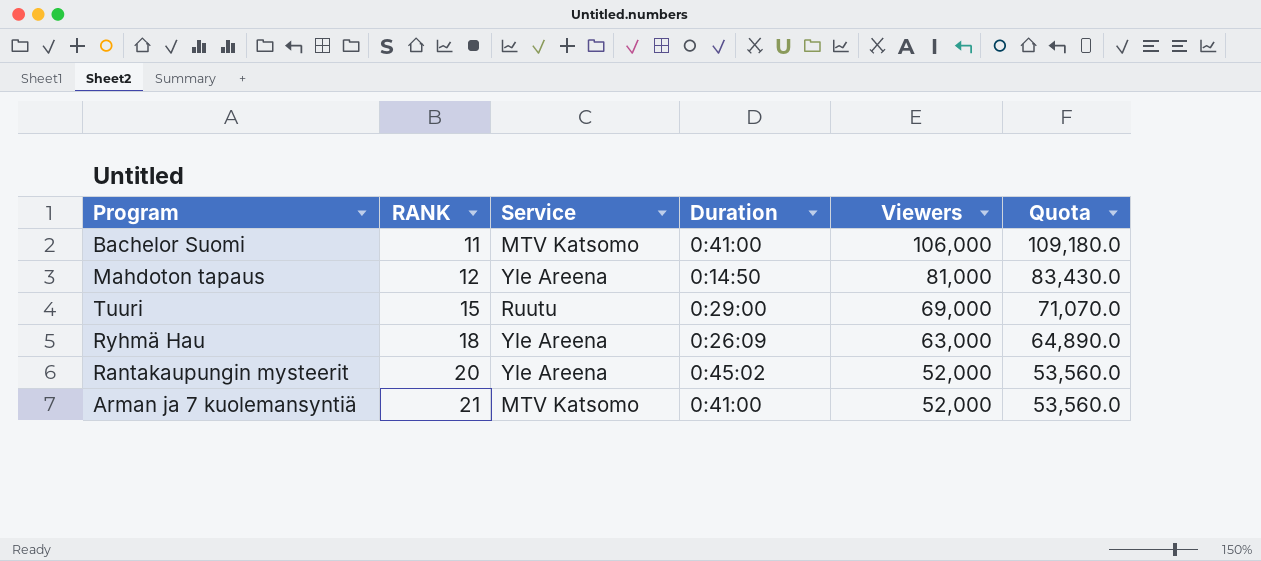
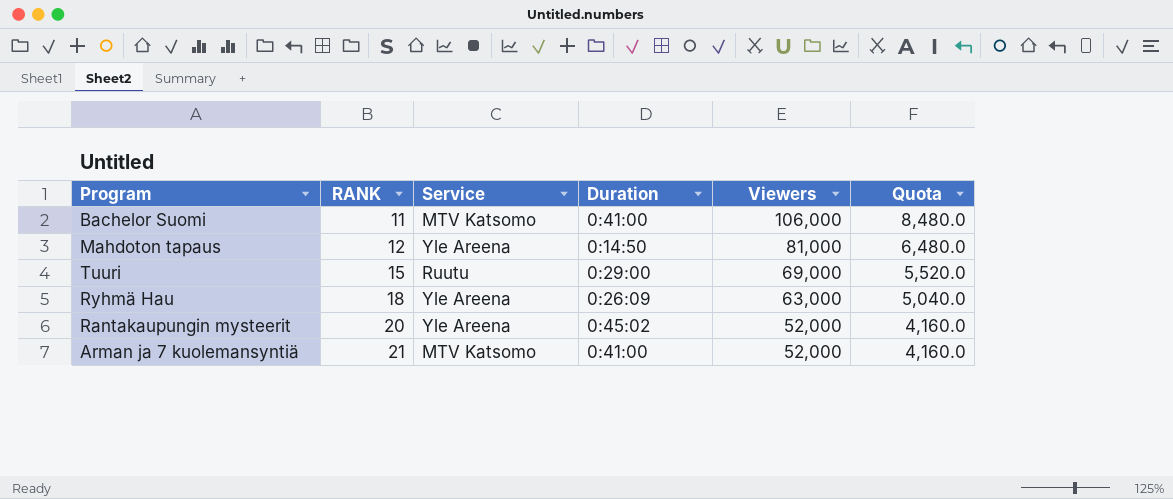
column Quota | formula: [Viewers] * 1.03 -> [Viewers] * 0.08

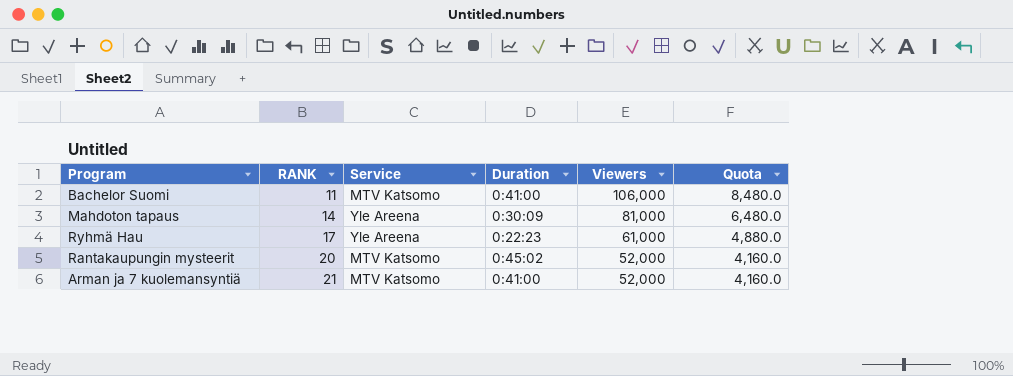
row Tuuri: 15 | Ruutu | 0:29:00 | 69,000 | 5,520.0 -> none
Mahdoton tapaus | RANK: 12 -> 14
Mahdoton tapaus | Duration: 0:14:50 -> 0:30:09
Ryhmä Hau | RANK: 18 -> 17
Ryhmä Hau | Duration: 0:26:09 -> 0:22:23
Ryhmä Hau | Viewers: 63,000 -> 61,000
Ryhmä Hau | Quota: 5,040.0 -> 4,880.0
Rantakaupungin mysteerit | Service: Yle Areena -> MTV Katsomo

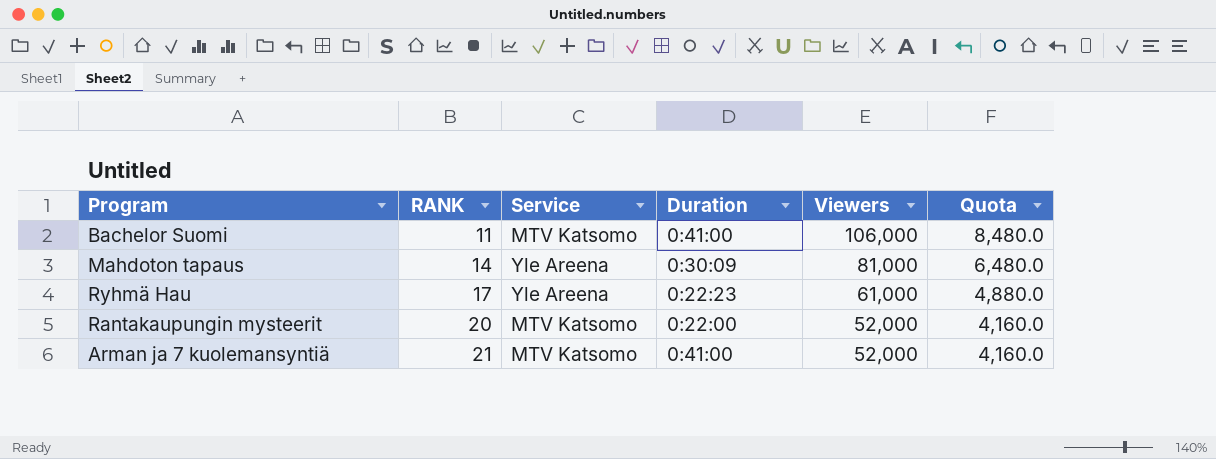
Rantakaupungin mysteerit | Duration: 0:45:02 -> 0:22:00

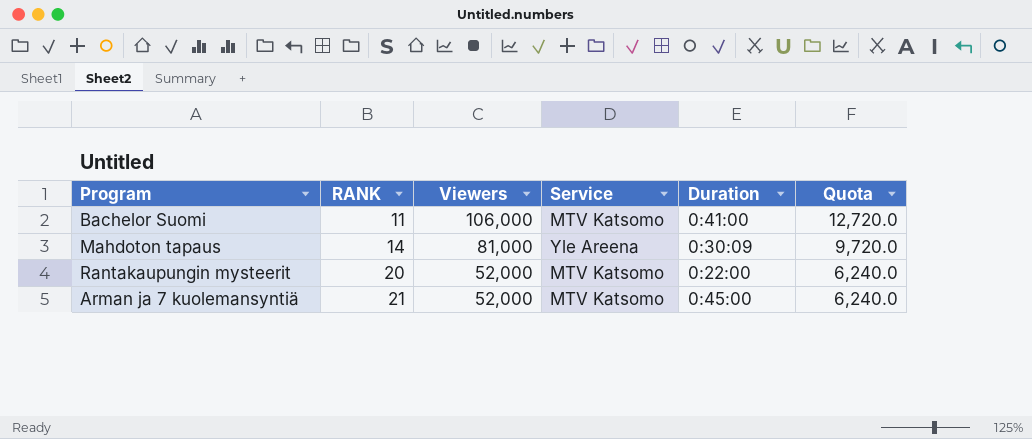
column Viewers | position: 5 -> 3
column Quota | formula: [Viewers] * 0.08 -> [Viewers] * 0.12
row Ryhmä Hau: 17 | Yle Areena | 0:22:23 | 61,000 | 4,880.0 -> none
Arman ja 7 kuolemansyntiä | Duration: 0:41:00 -> 0:45:00

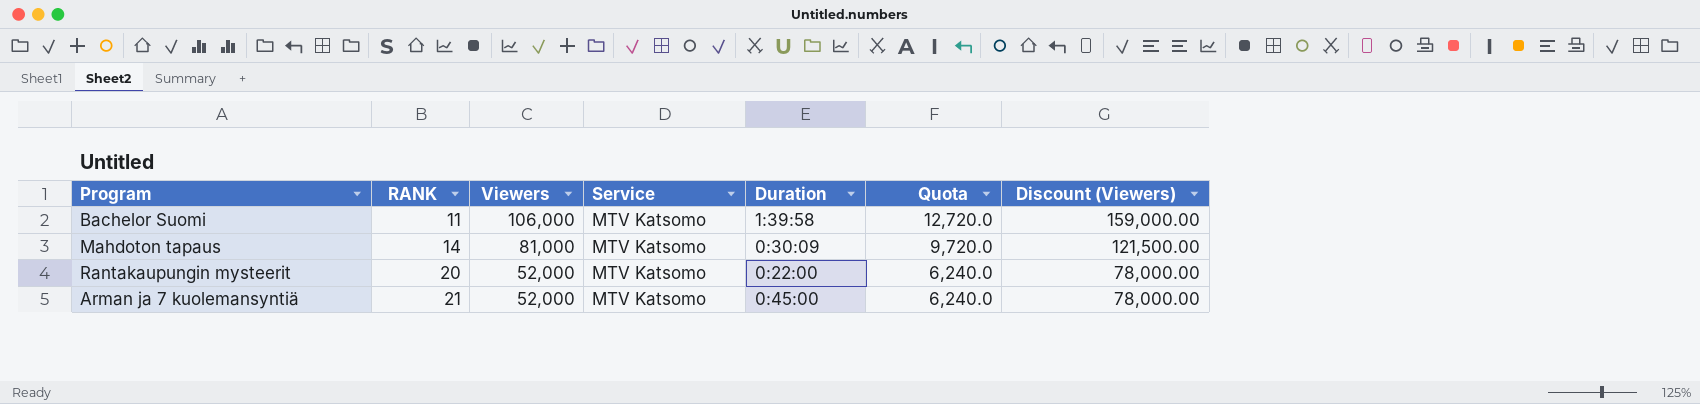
column Discount (Viewers) | formula: none -> [Viewers] * 1.5
Bachelor Suomi | Duration: 0:41:00 -> 1:39:58
Mahdoton tapaus | Service: Yle Areena -> MTV Katsomo

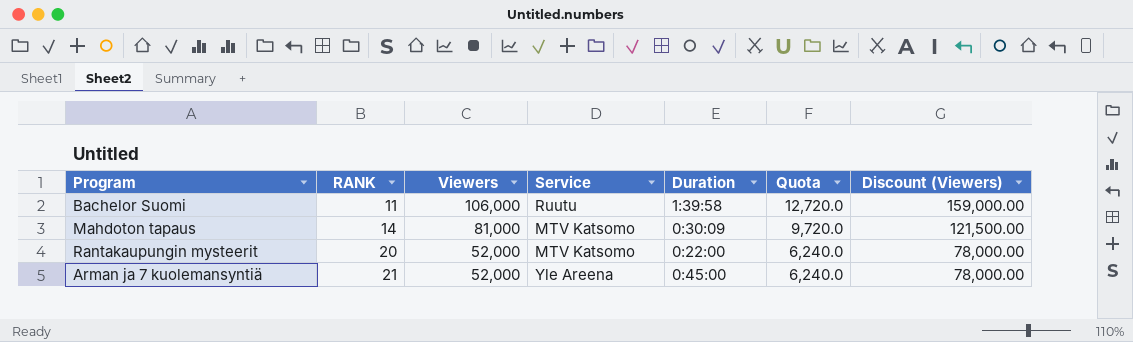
Bachelor Suomi | Service: MTV Katsomo -> Ruutu
Arman ja 7 kuolemansyntiä | Service: MTV Katsomo -> Yle Areena

